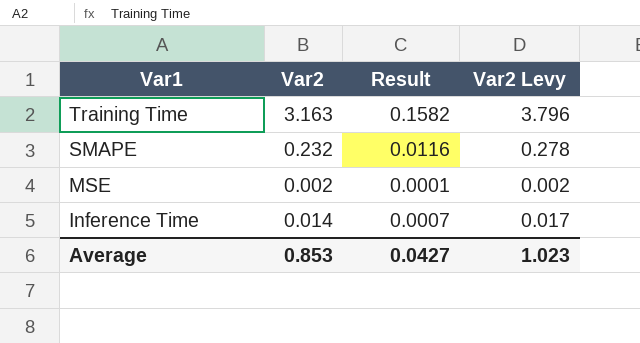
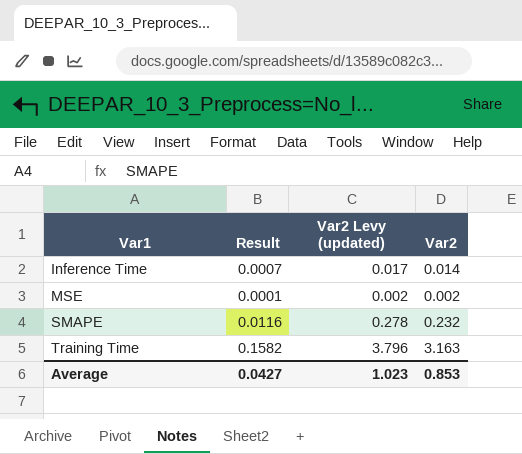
row order: Var1 descending -> Var1 ascending
column name: Var2 Levy -> Var2 Levy (updated)
column Var2 | position: 2 -> 4

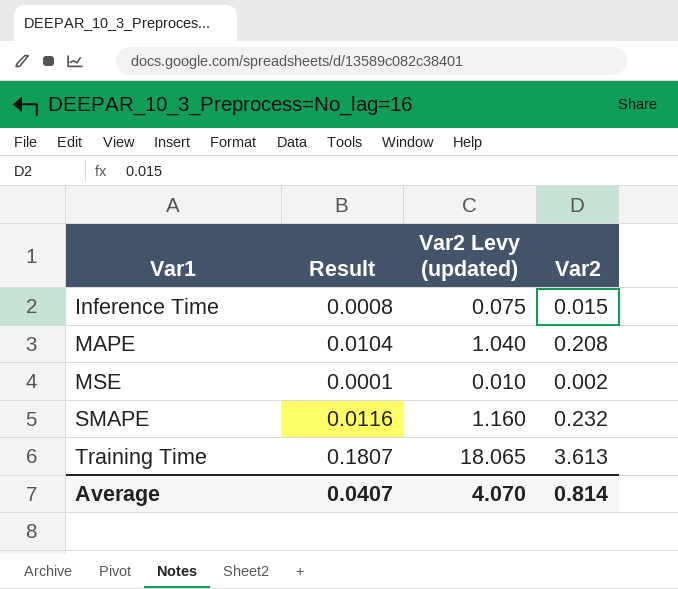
column Var2 Levy (updated) | formula: [Var2] * 1.2 -> [Var2] * 5
Inference Time | Result: 0.0007 -> 0.0008
Inference Time | Var2: 0.014 -> 0.015
row MAPE: none -> 0.0104 | 1.040 | 0.208
Training Time | Result: 0.1582 -> 0.1807
Training Time | Var2: 3.163 -> 3.613
Average | Result: 0.0427 -> 0.0407
Average | Var2 Levy (updated): 1.023 -> 4.070
Average | Var2: 0.853 -> 0.814

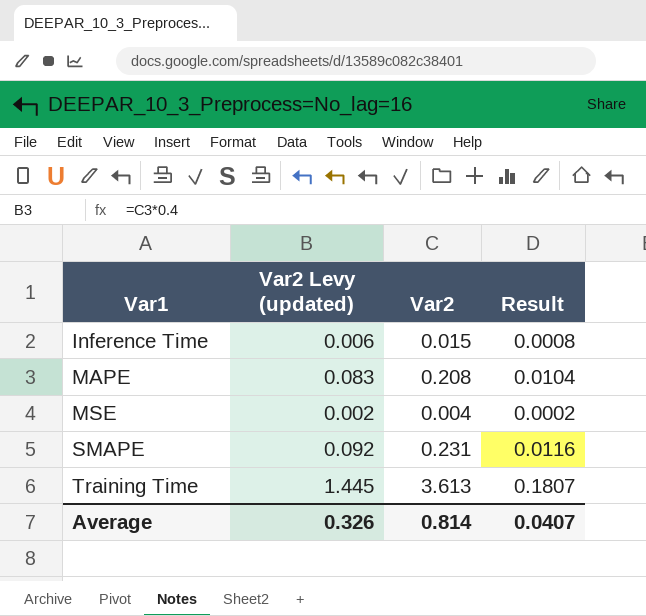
column Var2 Levy (updated) | formula: [Var2] * 5 -> [Var2] * 0.4
column Result | position: 2 -> 4
MSE | Var2: 0.002 -> 0.004
MSE | Result: 0.0001 -> 0.0002
SMAPE | Var2: 0.232 -> 0.231
Average | Var2 Levy (updated): 4.070 -> 0.326

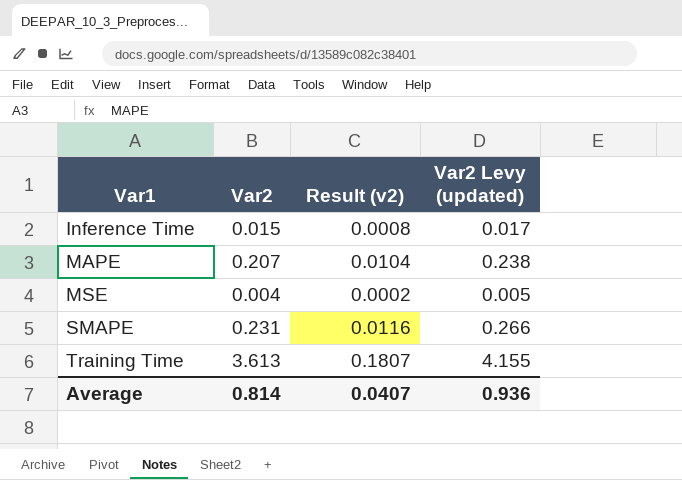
column name: Result -> Result (v2)
column Var2 Levy (updated) | formula: [Var2] * 0.4 -> [Var2] * 1.15
column Var2 Levy (updated) | position: 2 -> 4
MAPE | Var2: 0.208 -> 0.207
Average | Var2 Levy (updated): 0.326 -> 0.936

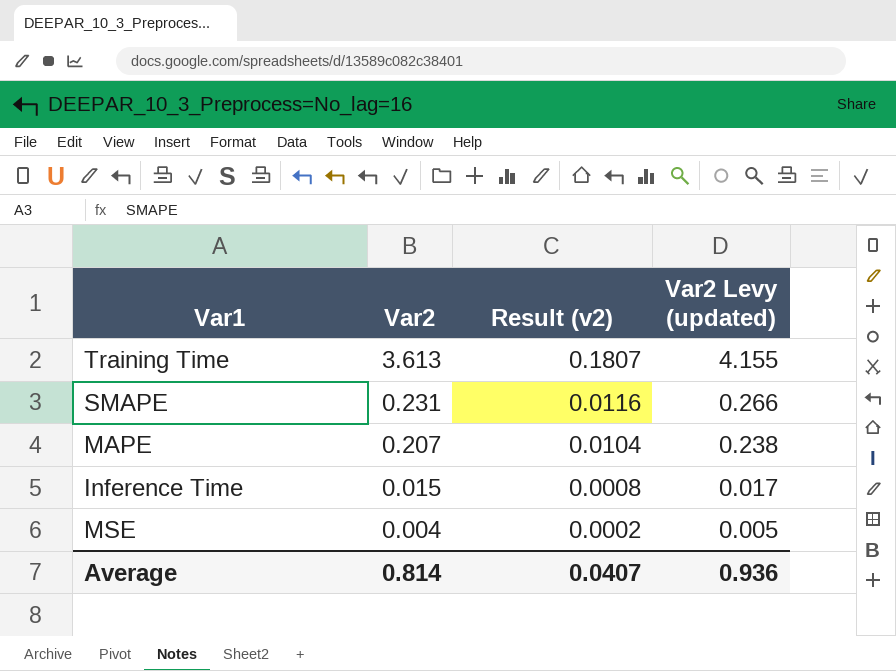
row order: Var1 ascending -> Var2 descending

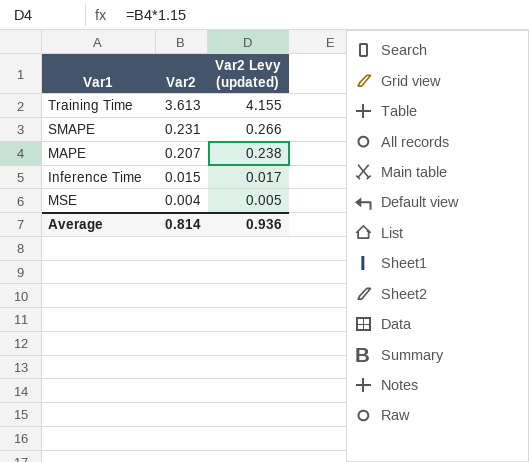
column Result (v2) | formula: [Var2] * 0.05 -> none

